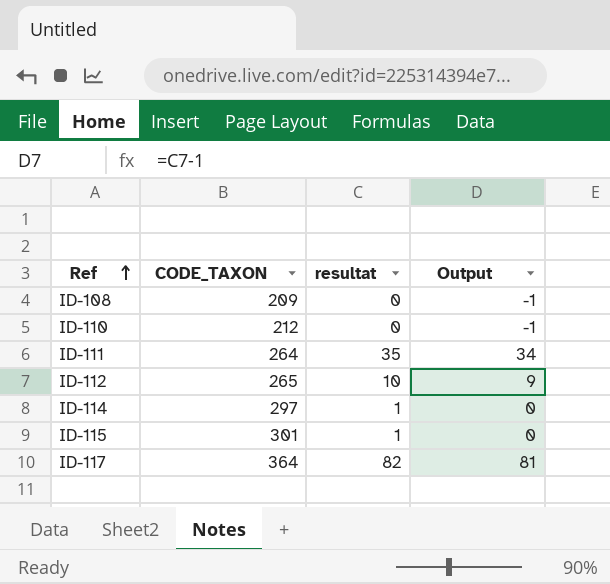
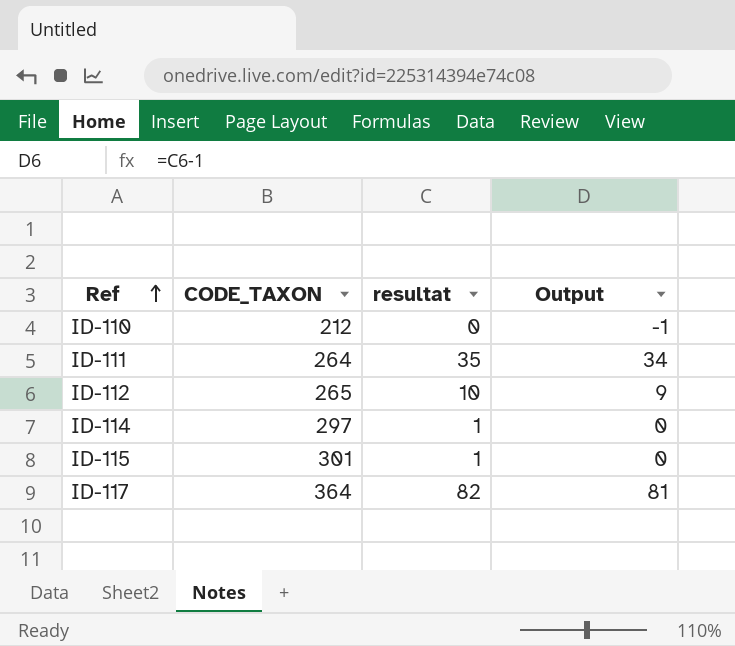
row ID-108: 209 | 0 | -1 -> none

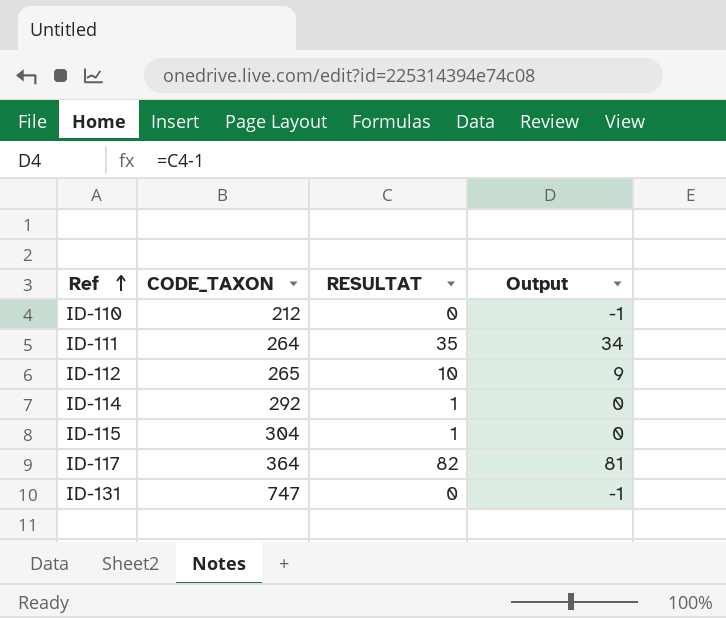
column name: resultat -> RESULTAT
ID-114 | CODE_TAXON: 297 -> 292
ID-115 | CODE_TAXON: 301 -> 304
row ID-131: none -> 747 | 0 | -1

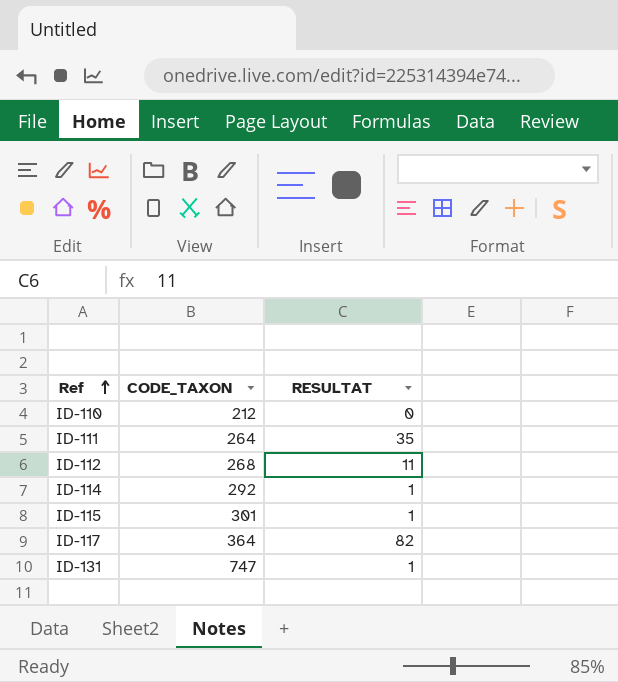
column Output | formula: [RESULTAT] - 1 -> none
ID-112 | CODE_TAXON: 265 -> 268
ID-112 | RESULTAT: 10 -> 11
ID-115 | CODE_TAXON: 304 -> 301
ID-131 | RESULTAT: 0 -> 1

